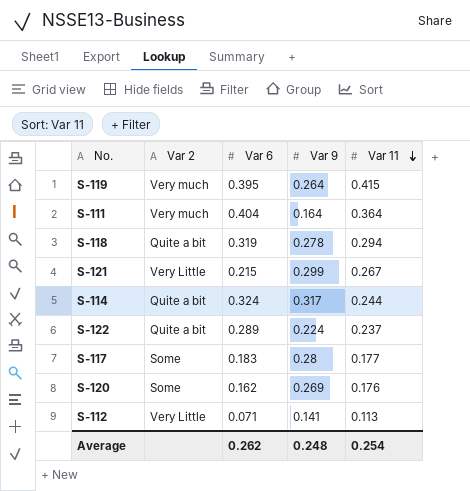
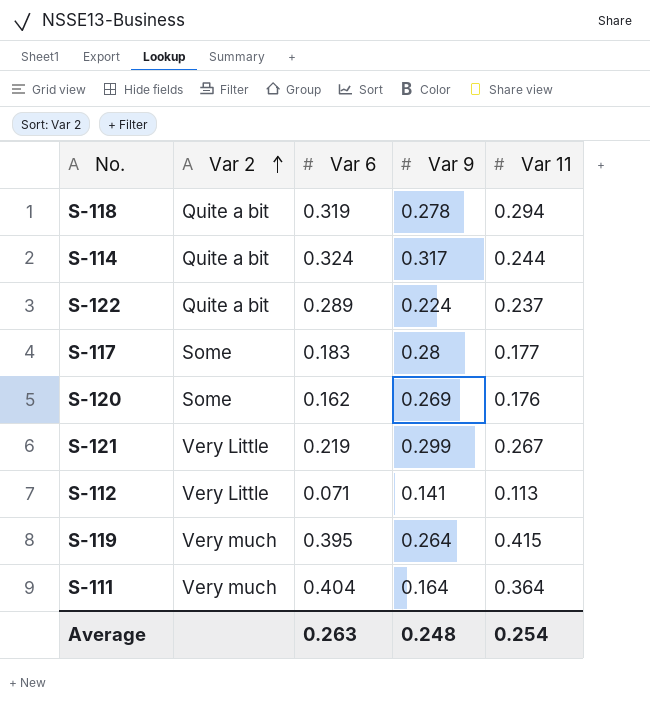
row order: Var 11 descending -> Var 2 ascending
S-121 | Var 6: 0.215 -> 0.219
Average | Var 6: 0.262 -> 0.263

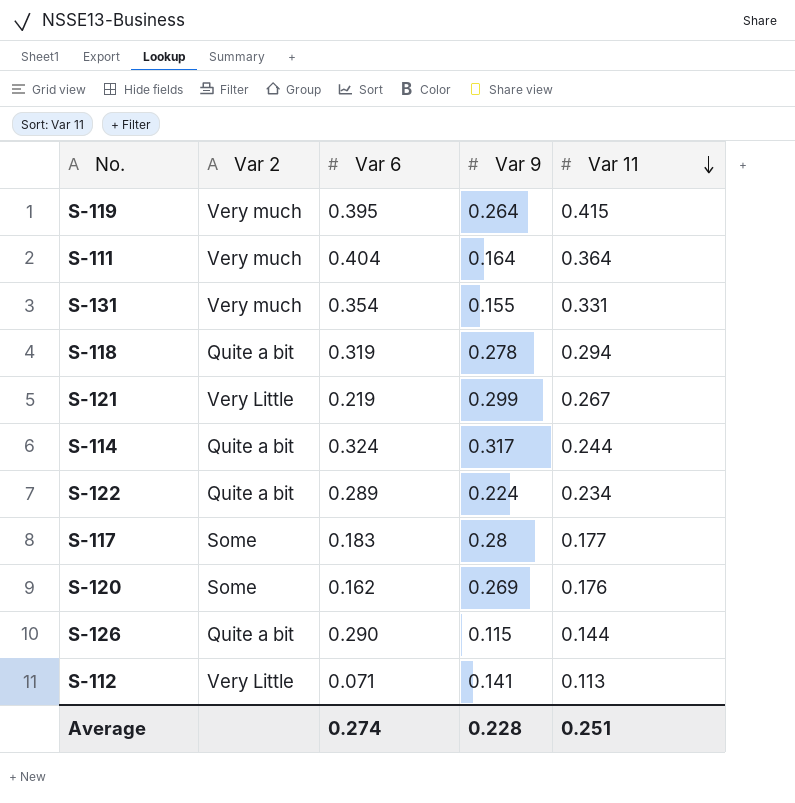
row order: Var 2 ascending -> Var 11 descending
row S-131: none -> Very much | 0.354 | 0.155 | 0.331
S-122 | Var 11: 0.237 -> 0.234
row S-126: none -> Quite a bit | 0.290 | 0.115 | 0.144
Average | Var 6: 0.263 -> 0.274
Average | Var 9: 0.248 -> 0.228
Average | Var 11: 0.254 -> 0.251

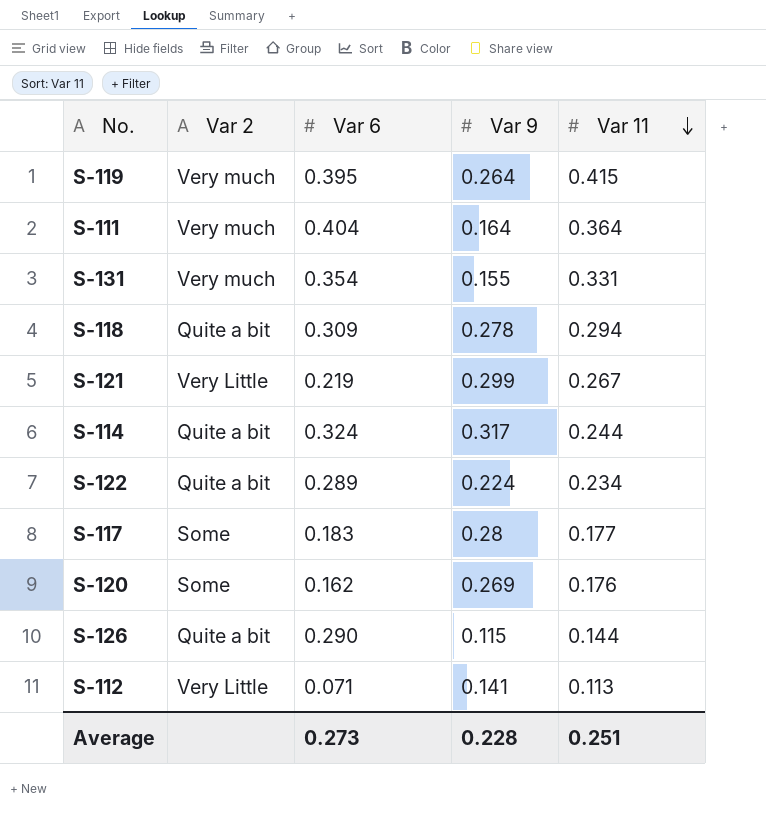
S-118 | Var 6: 0.319 -> 0.309
Average | Var 6: 0.274 -> 0.273

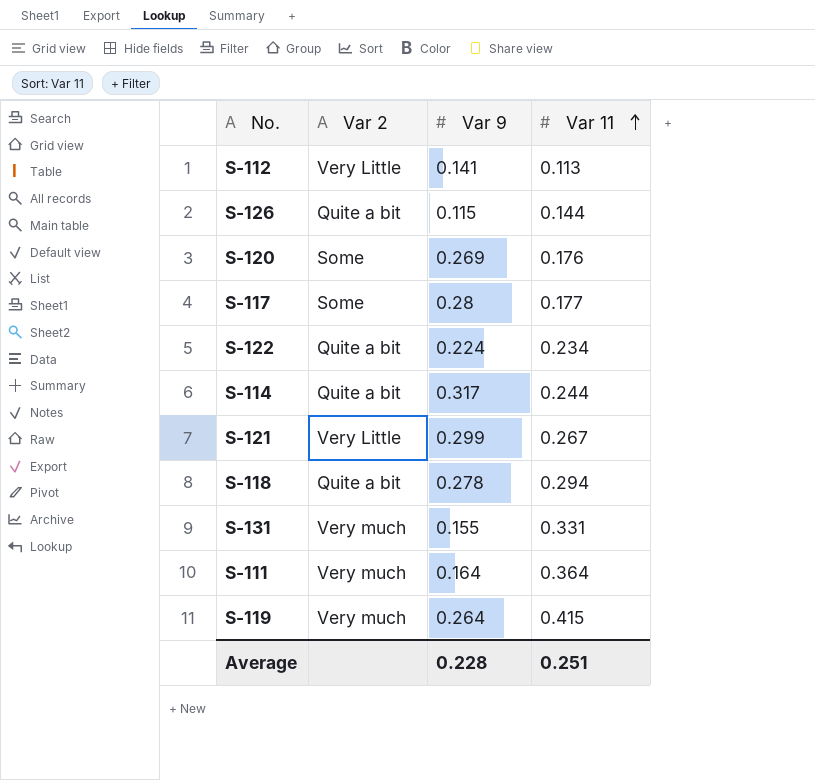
row order: Var 11 descending -> Var 11 ascending
column Var 6 | position: 3 -> none

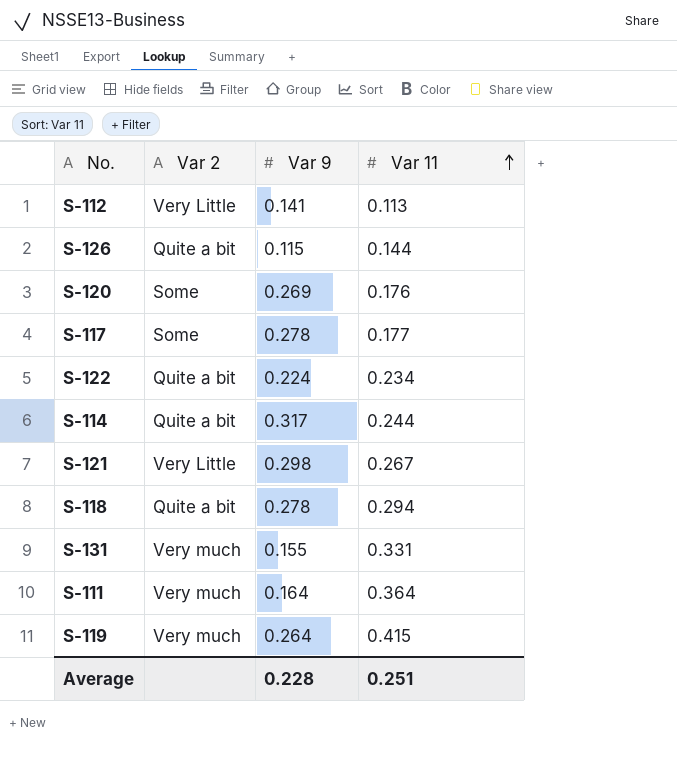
S-117 | Var 9: 0.28 -> 0.278
S-121 | Var 9: 0.299 -> 0.298

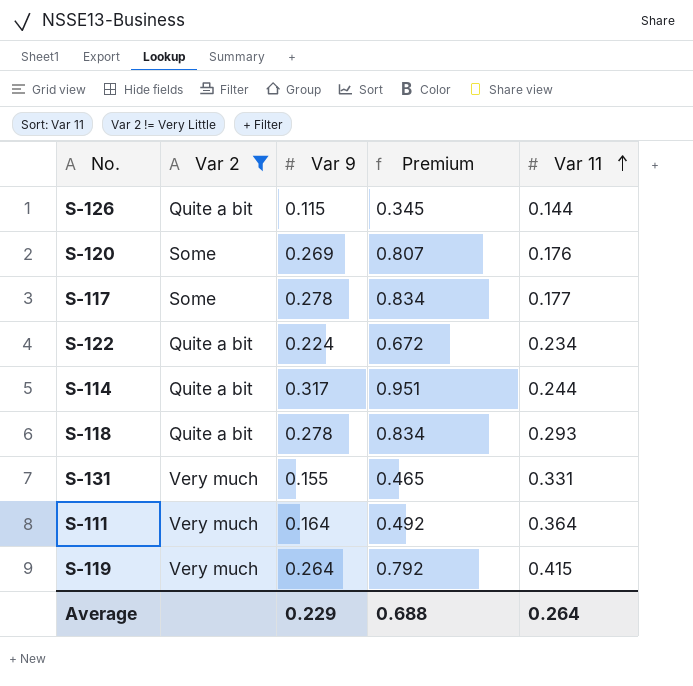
filter: none -> Var 2 != Very Little
column Premium | formula: none -> [Var 9] * 3
S-118 | Var 11: 0.294 -> 0.293
Average | Var 9: 0.228 -> 0.229
Average | Var 11: 0.251 -> 0.264

